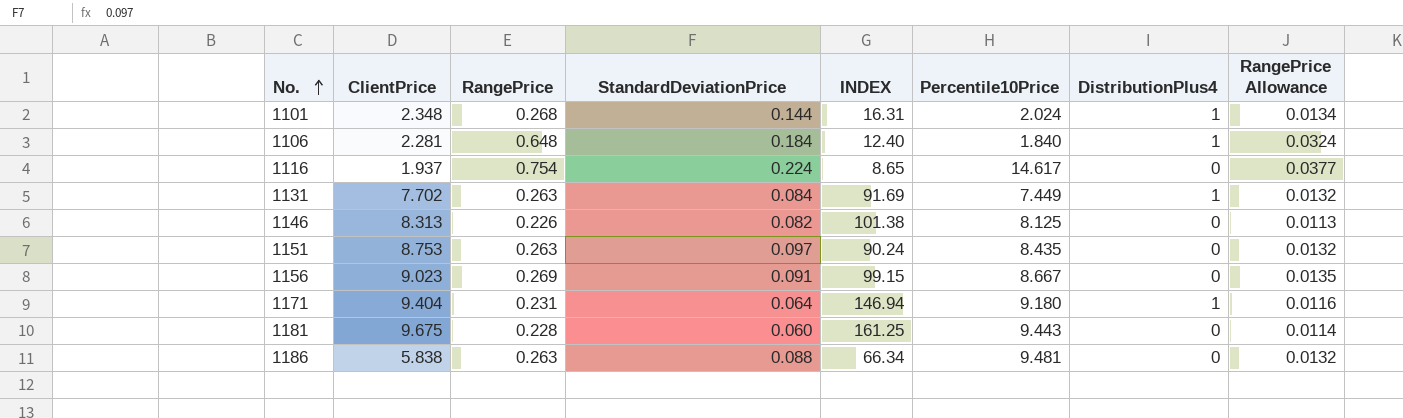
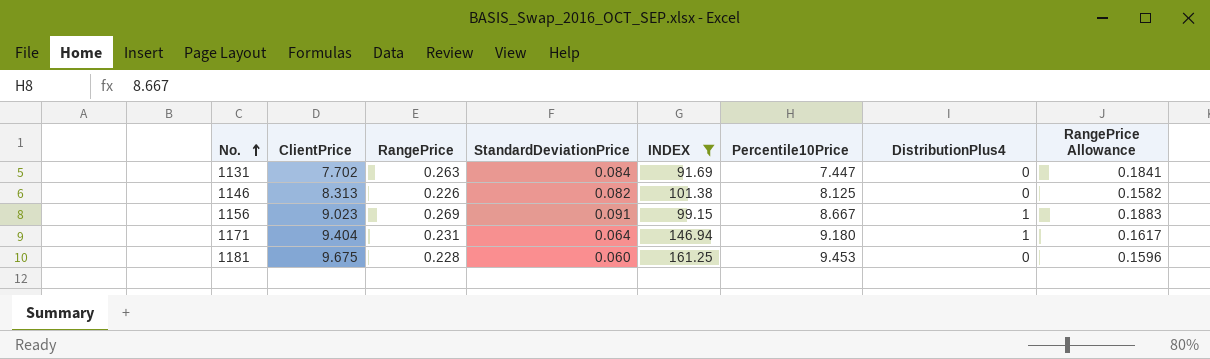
filter: none -> INDEX >= 91.69
column RangePrice Allowance | formula: [RangePrice] * 0.05 -> [RangePrice] * 0.7
1131 | Percentile10Price: 7.449 -> 7.447
1131 | DistributionPlus4: 1 -> 0
1156 | DistributionPlus4: 0 -> 1
1181 | Percentile10Price: 9.443 -> 9.453

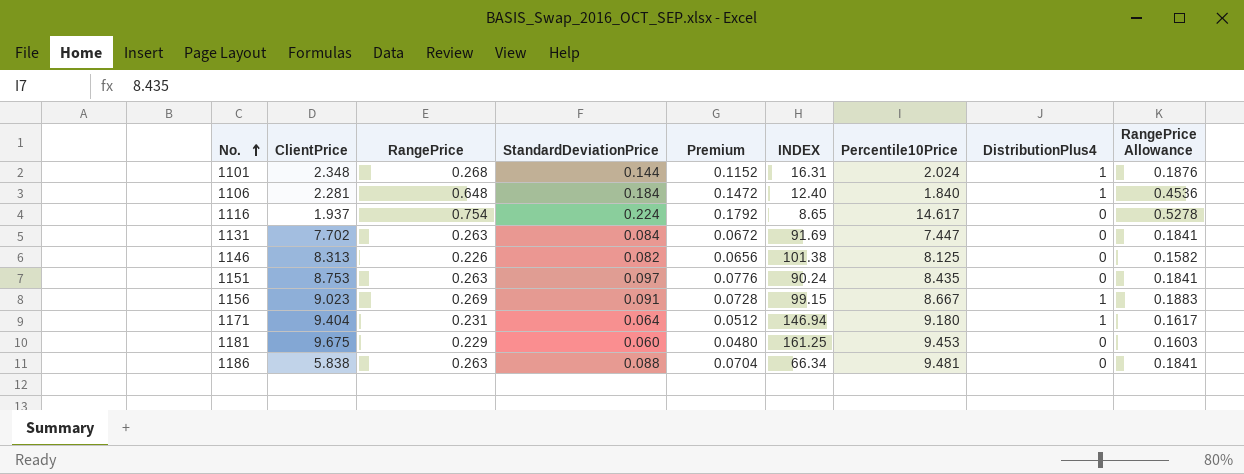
filter: INDEX >= 91.69 -> none
column Premium | formula: none -> [StandardDeviationPrice] * 0.8
1181 | RangePrice: 0.228 -> 0.229
1181 | RangePrice Allowance: 0.1596 -> 0.1603

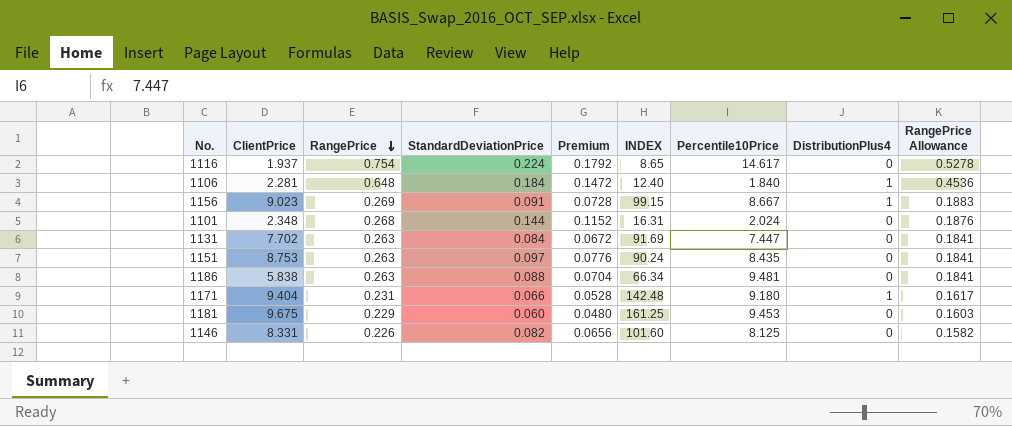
row order: No. ascending -> RangePrice descending
1101 | DistributionPlus4: 1 -> 0
1171 | StandardDeviationPrice: 0.064 -> 0.066
1171 | Premium: 0.0512 -> 0.0528
1171 | INDEX: 146.94 -> 142.48
1146 | ClientPrice: 8.313 -> 8.331
1146 | INDEX: 101.38 -> 101.60

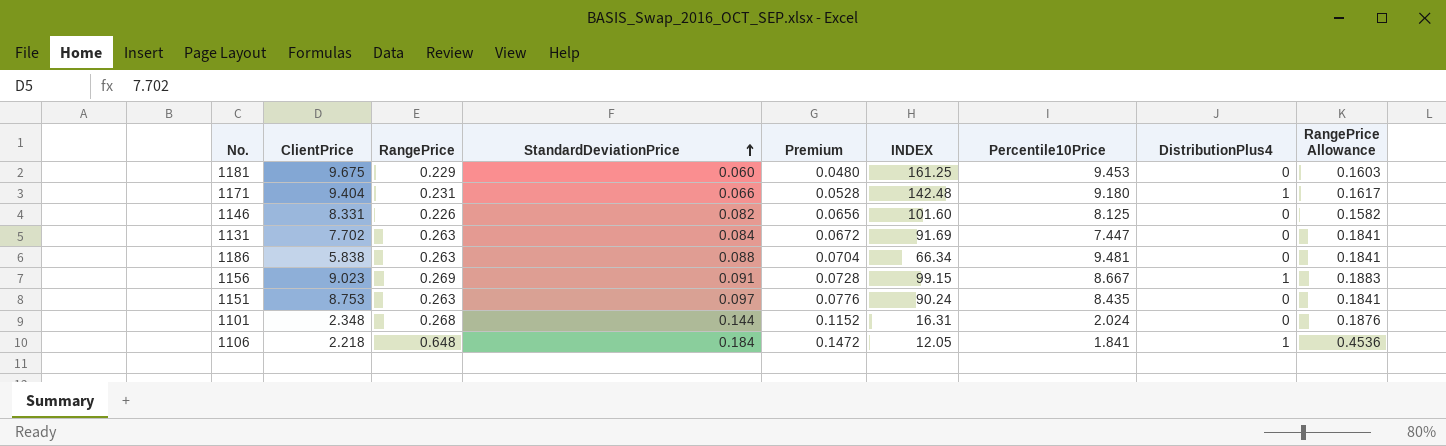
row order: RangePrice descending -> StandardDeviationPrice ascending
row 1116: 1.937 | 0.754 | 0.224 | 0.1792 | 8.65 | 14.617 | 0 | 0.5278 -> none
1106 | ClientPrice: 2.281 -> 2.218
1106 | INDEX: 12.40 -> 12.05
1106 | Percentile10Price: 1.840 -> 1.841

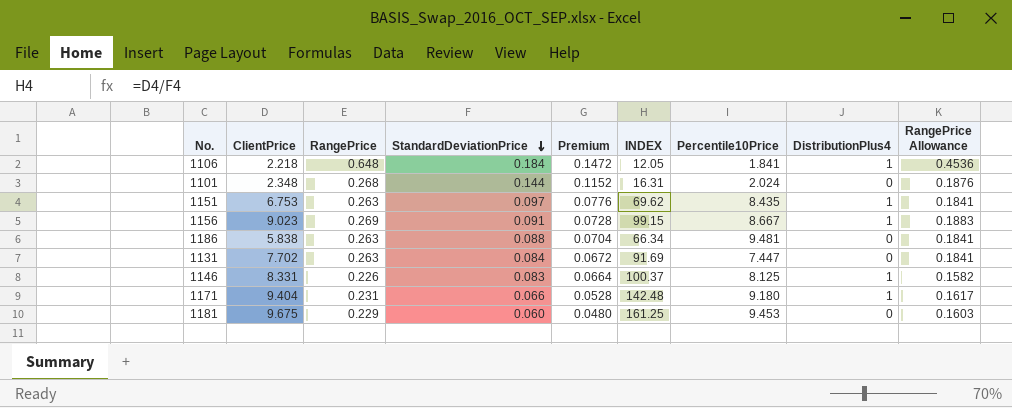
row order: StandardDeviationPrice ascending -> StandardDeviationPrice descending
1151 | ClientPrice: 8.753 -> 6.753
1151 | INDEX: 90.24 -> 69.62
1151 | DistributionPlus4: 0 -> 1
1146 | StandardDeviationPrice: 0.082 -> 0.083
1146 | Premium: 0.0656 -> 0.0664
1146 | INDEX: 101.60 -> 100.37
1146 | DistributionPlus4: 0 -> 1

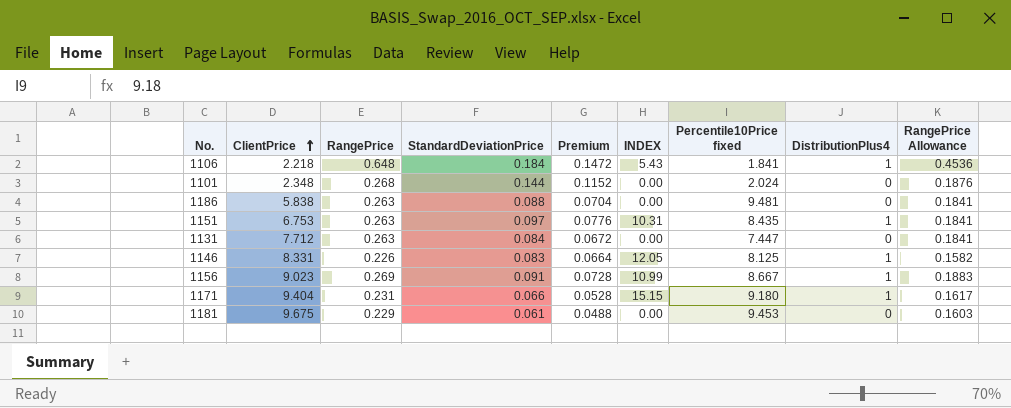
row order: StandardDeviationPrice descending -> ClientPrice ascending
column INDEX | formula: [ClientPrice] / [StandardDeviationPrice] -> [DistributionPlus4] / [StandardDeviationPrice]
column name: Percentile10Price -> Percentile10Price fixed
1131 | ClientPrice: 7.702 -> 7.712
1181 | StandardDeviationPrice: 0.060 -> 0.061
1181 | Premium: 0.0480 -> 0.0488

